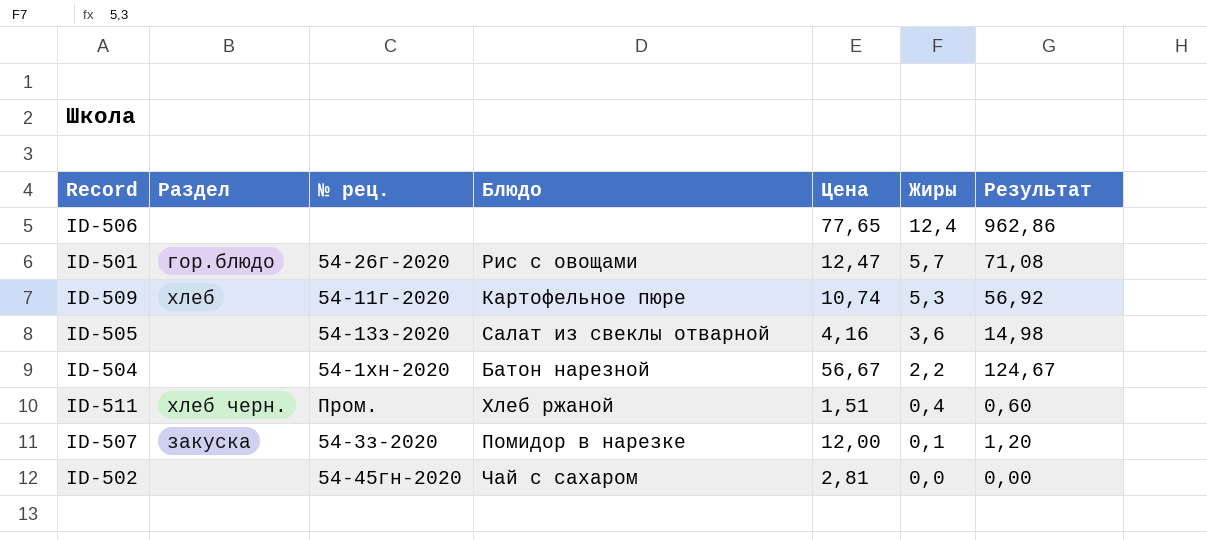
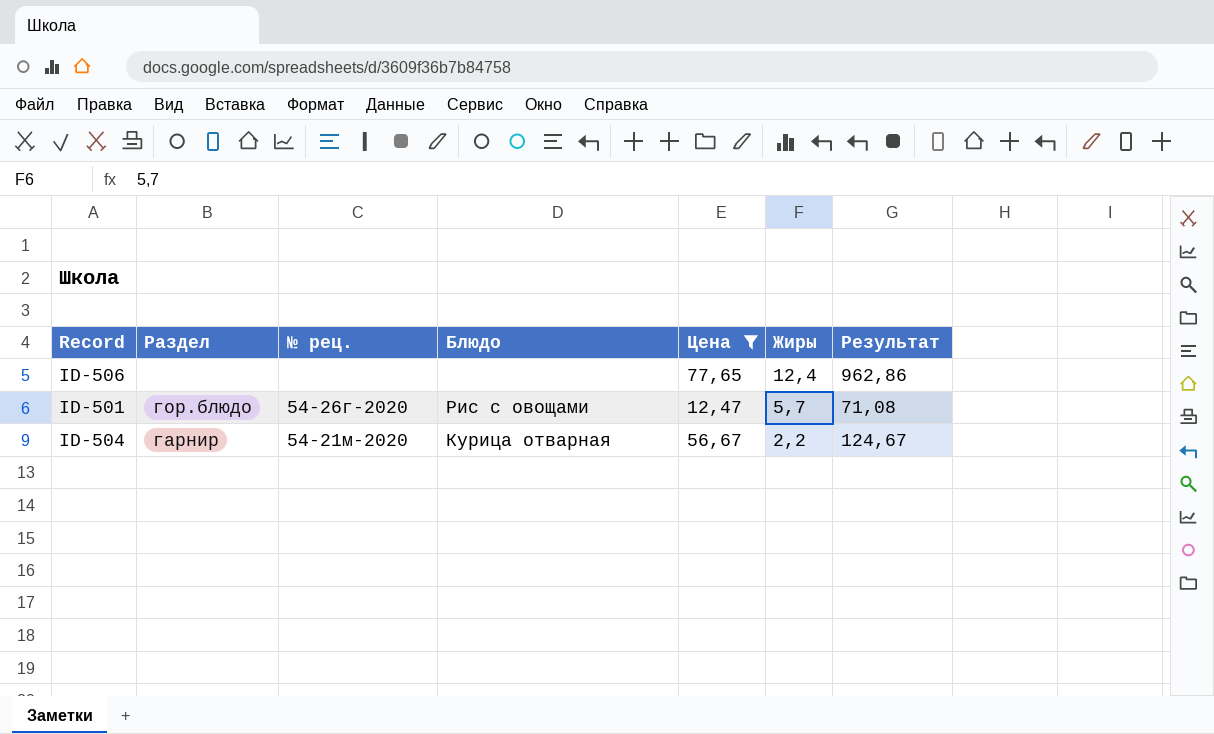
filter: none -> Цена >= 12,47
ID-504 | Раздел: none -> гарнир
ID-504 | № рец.: 54-1хн-2020 -> 54-21м-2020
ID-504 | Блюдо: Батон нарезной -> Курица отварная

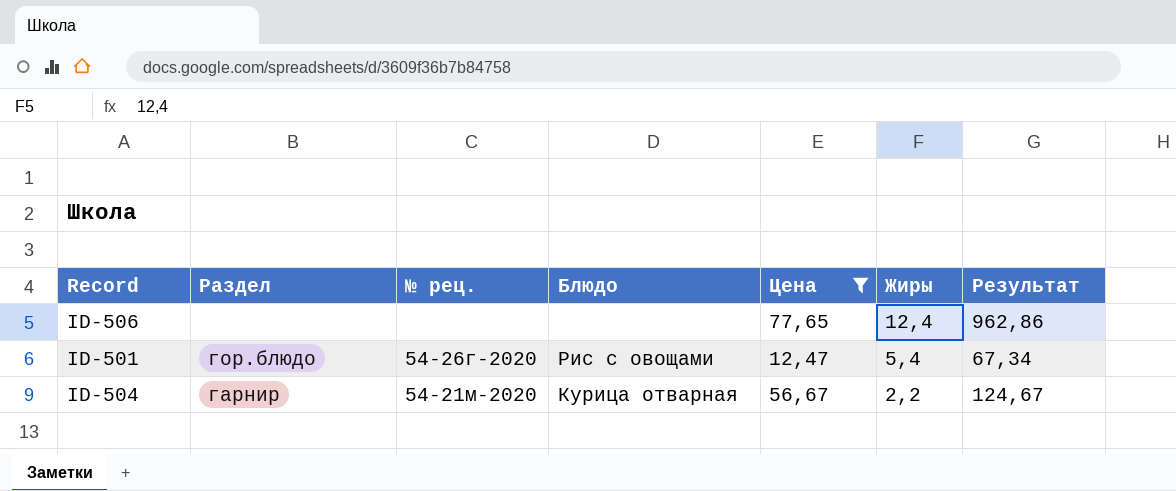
ID-501 | Жиры: 5,7 -> 5,4
ID-501 | Результат: 71,08 -> 67,34

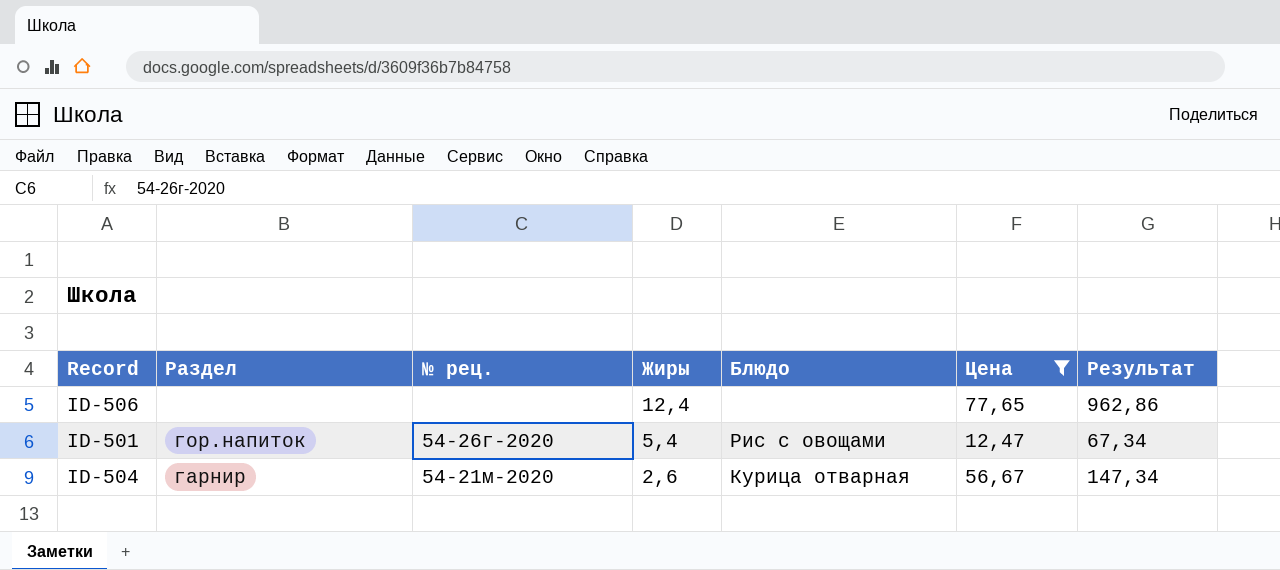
column Жиры | position: 6 -> 4
ID-501 | Раздел: гор.блюдо -> гор.напиток
ID-504 | Жиры: 2,2 -> 2,6
ID-504 | Результат: 124,67 -> 147,34

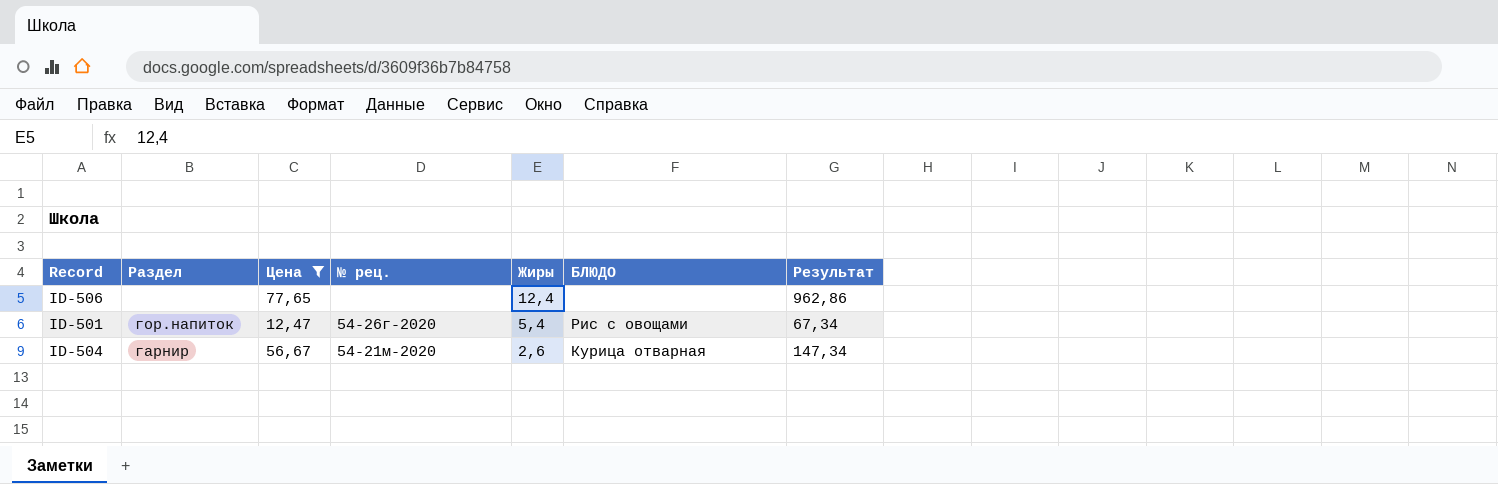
column Цена | position: 6 -> 3
column name: Блюдо -> БЛЮДО

